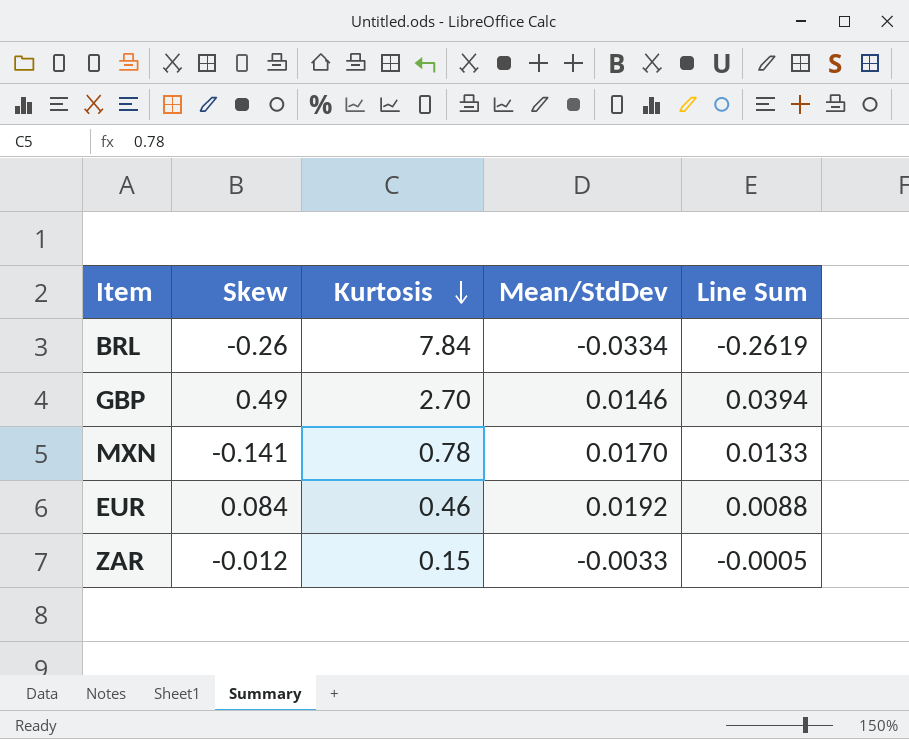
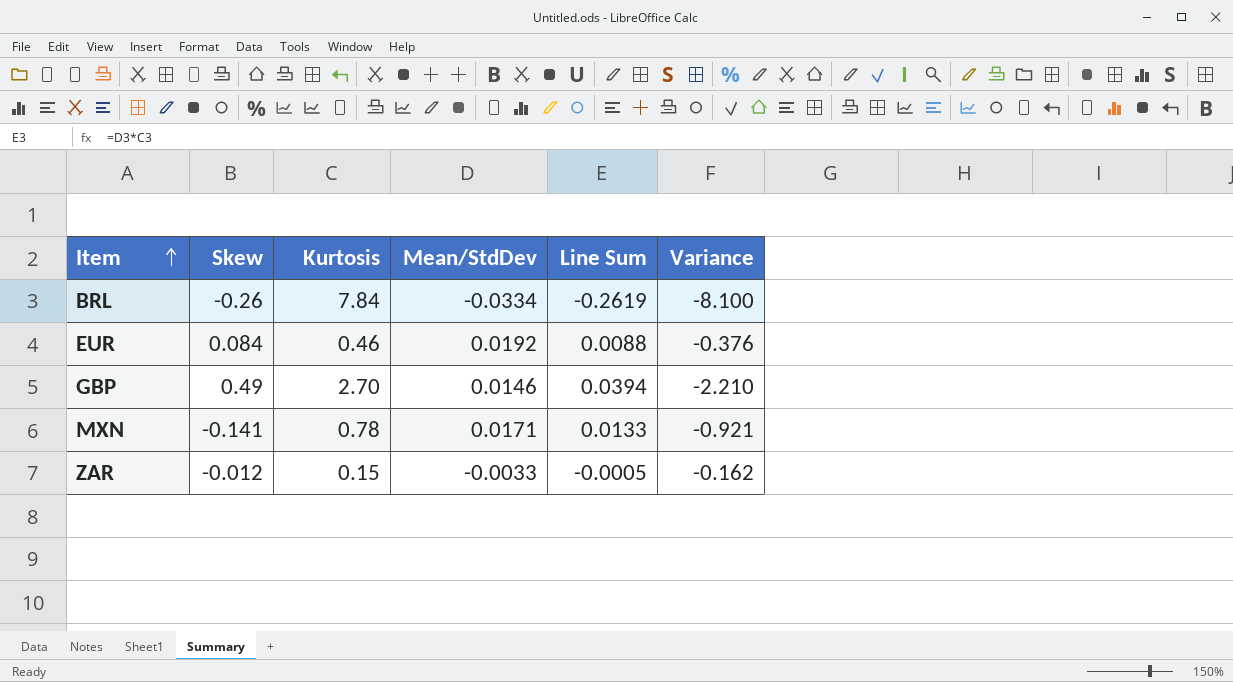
row order: Kurtosis descending -> Item ascending
column Variance | formula: none -> [Skew] - [Kurtosis]
MXN | Mean/StdDev: 0.0170 -> 0.0171

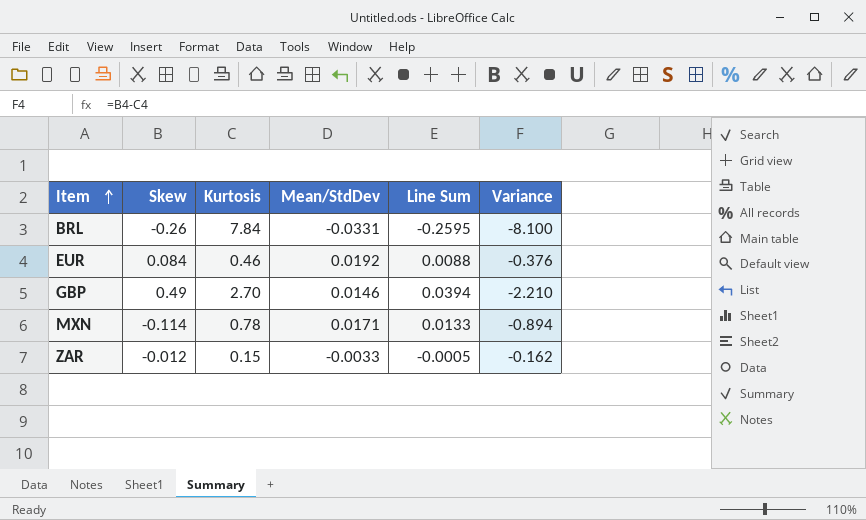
BRL | Mean/StdDev: -0.0334 -> -0.0331
BRL | Line Sum: -0.2619 -> -0.2595
MXN | Skew: -0.141 -> -0.114
MXN | Variance: -0.921 -> -0.894

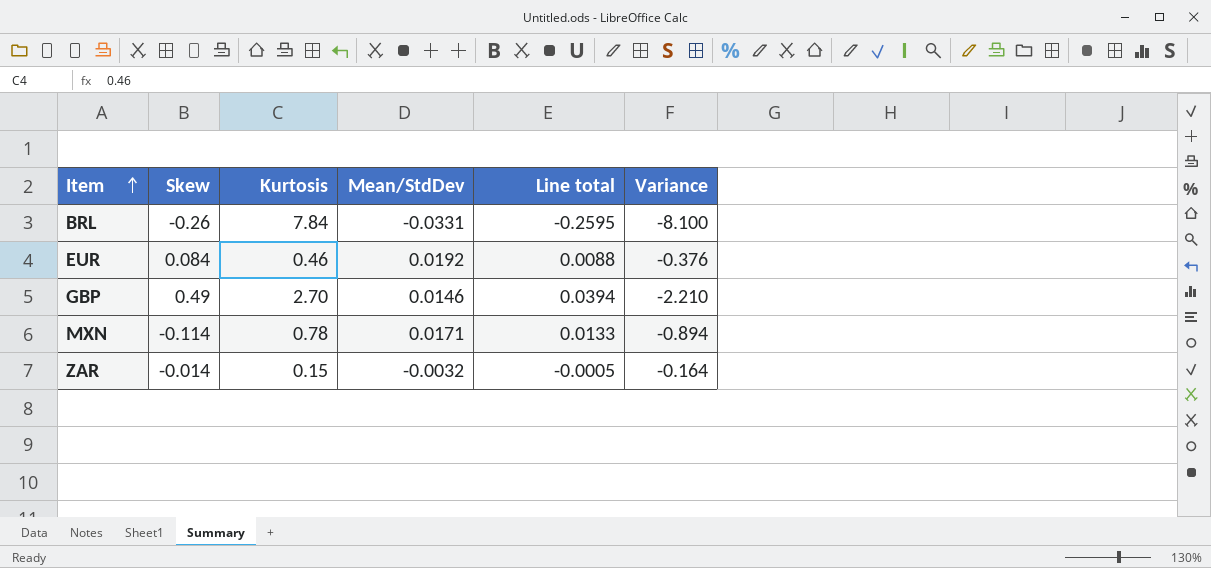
column name: Line Sum -> Line total
ZAR | Skew: -0.012 -> -0.014
ZAR | Mean/StdDev: -0.0033 -> -0.0032
ZAR | Variance: -0.162 -> -0.164

